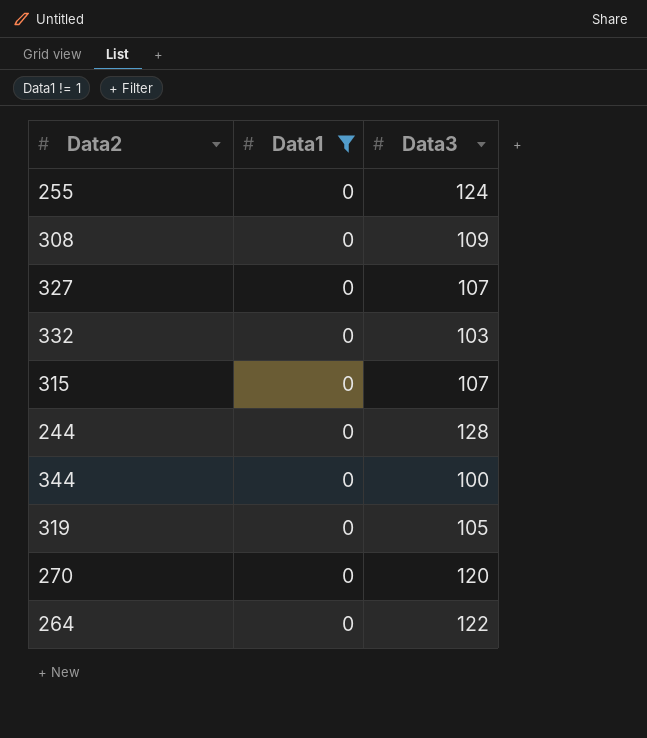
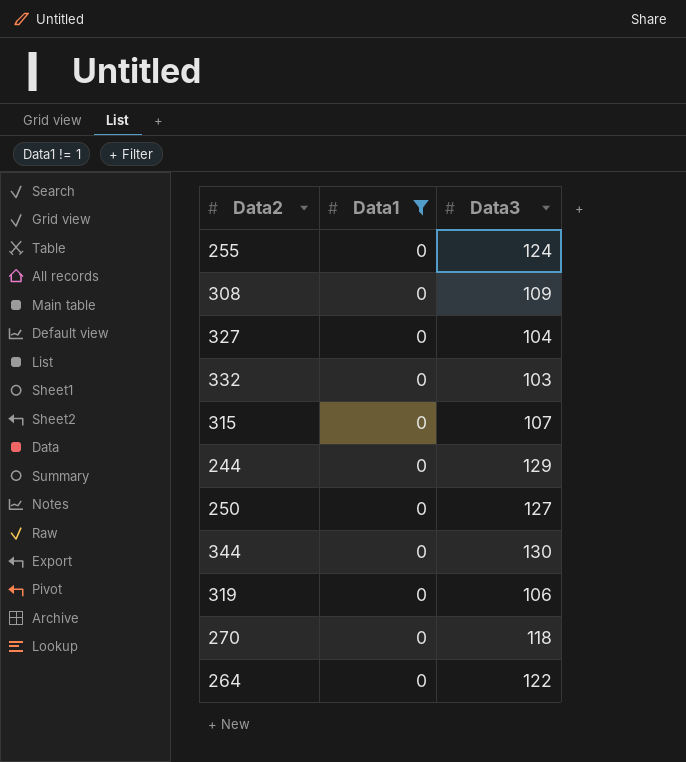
327 | Data3: 107 -> 104
244 | Data3: 128 -> 129
row 250: none -> 0 | 127
344 | Data3: 100 -> 130
319 | Data3: 105 -> 106
270 | Data3: 120 -> 118

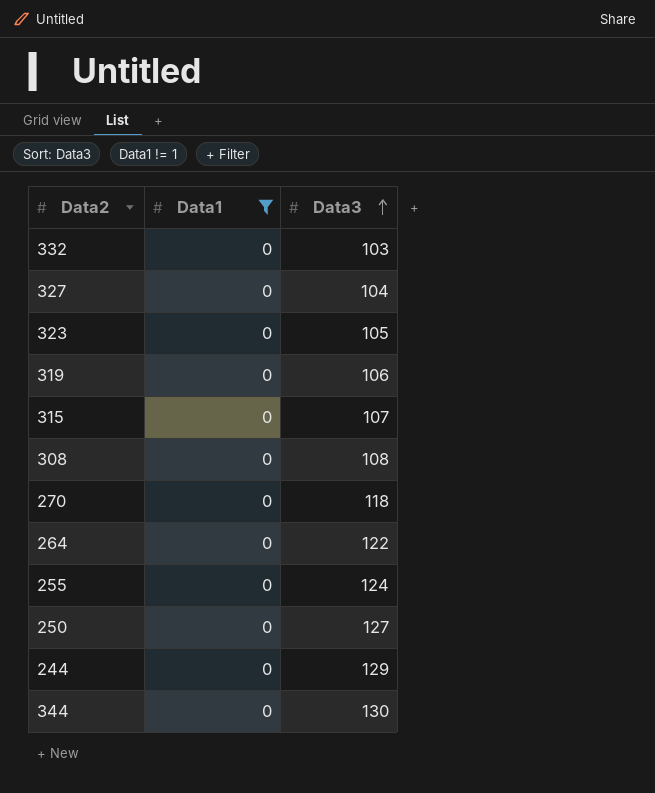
row order: none -> Data3 ascending
row 323: none -> 0 | 105
308 | Data3: 109 -> 108

